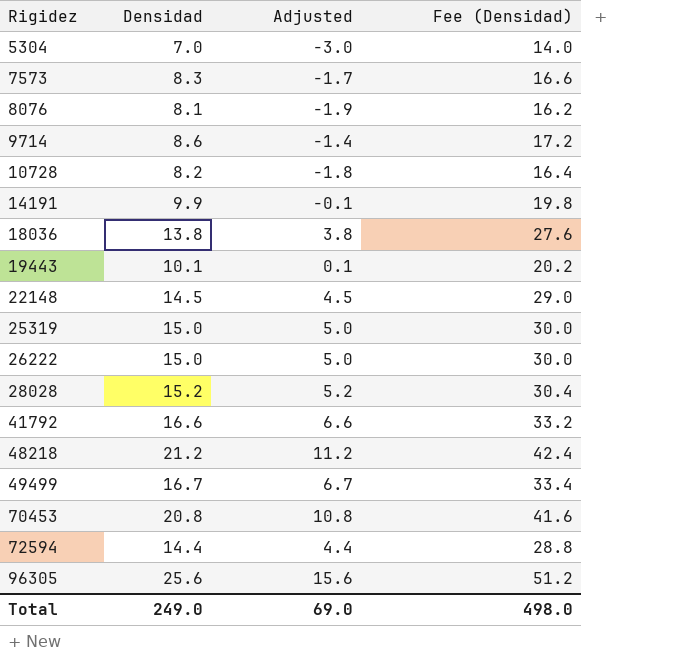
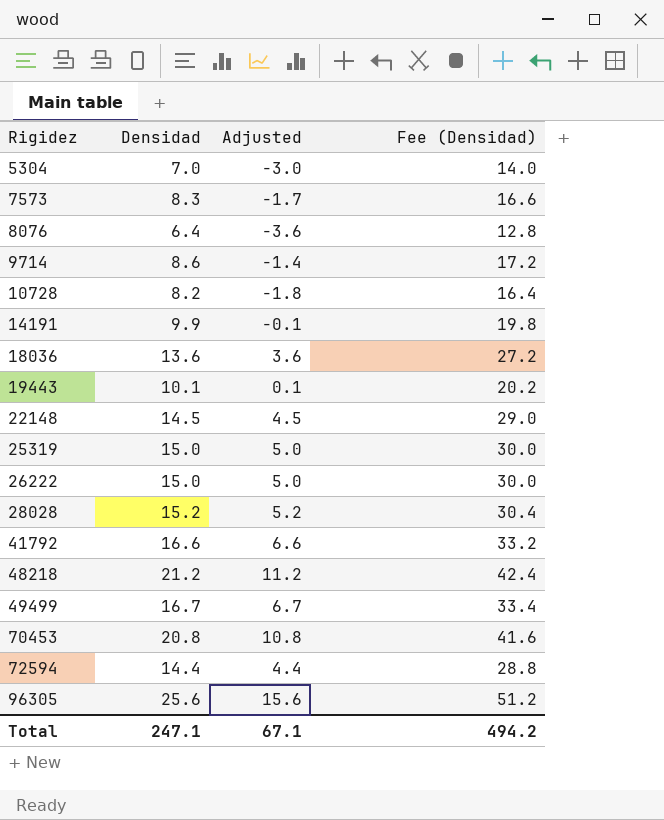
8076 | Densidad: 8.1 -> 6.4
8076 | Adjusted: -1.9 -> -3.6
8076 | Fee (Densidad): 16.2 -> 12.8
18036 | Densidad: 13.8 -> 13.6
18036 | Adjusted: 3.8 -> 3.6
18036 | Fee (Densidad): 27.6 -> 27.2
Total | Densidad: 249.0 -> 247.1
Total | Adjusted: 69.0 -> 67.1
Total | Fee (Densidad): 498.0 -> 494.2

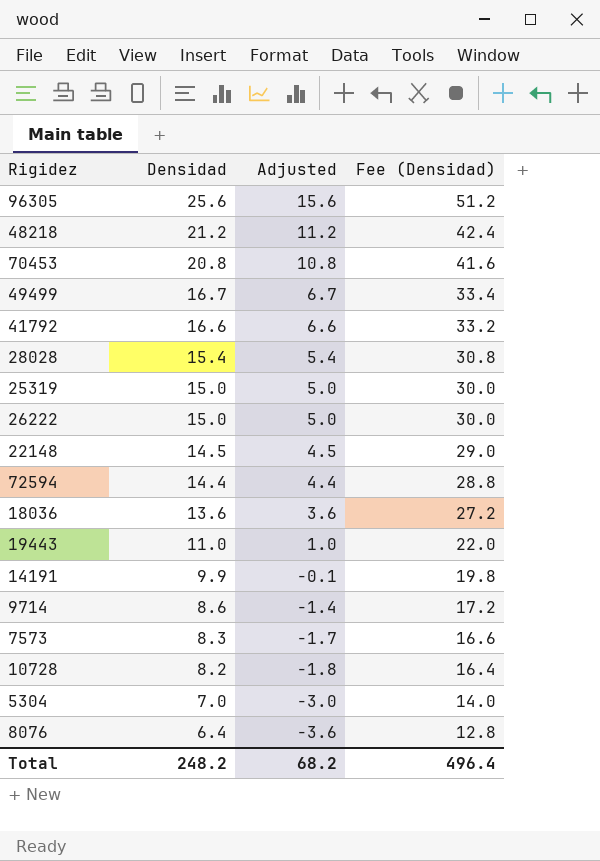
row order: Rigidez ascending -> Densidad descending
28028 | Densidad: 15.2 -> 15.4
28028 | Adjusted: 5.2 -> 5.4
28028 | Fee (Densidad): 30.4 -> 30.8
19443 | Densidad: 10.1 -> 11.0
19443 | Adjusted: 0.1 -> 1.0
19443 | Fee (Densidad): 20.2 -> 22.0
Total | Densidad: 247.1 -> 248.2
Total | Adjusted: 67.1 -> 68.2
Total | Fee (Densidad): 494.2 -> 496.4

